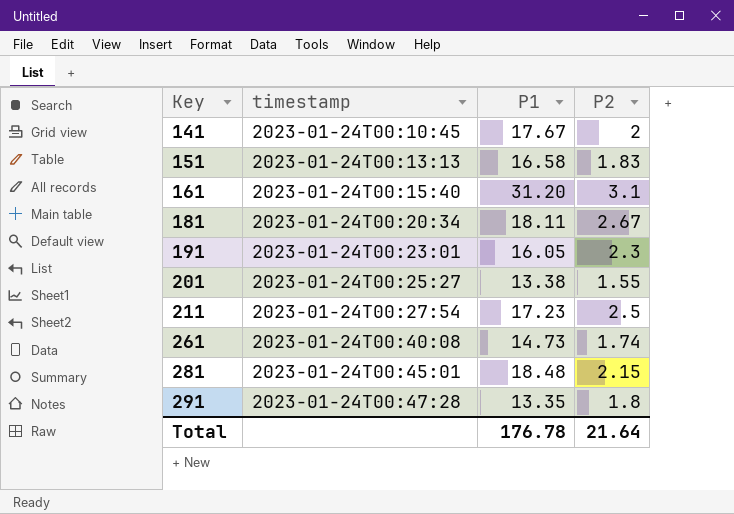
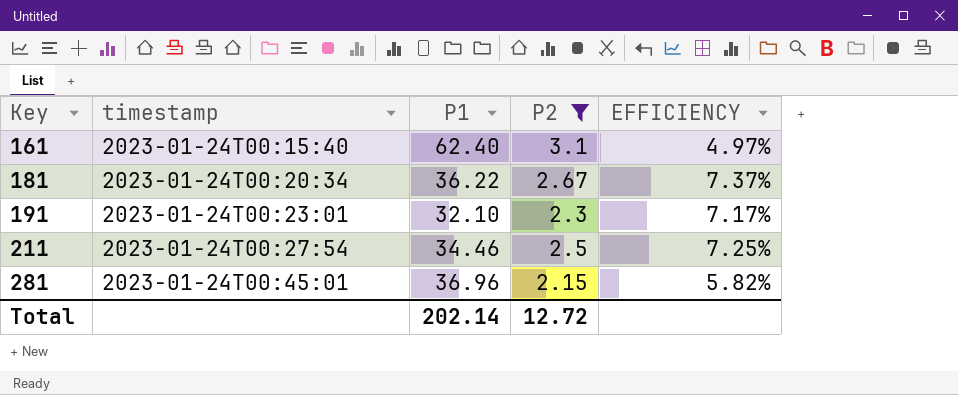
filter: none -> P2 >= 2.15
column EFFICIENCY | formula: none -> [P2] / [P1]
161 | P1: 31.20 -> 62.40
181 | P1: 18.11 -> 36.22
191 | P1: 16.05 -> 32.10
211 | P1: 17.23 -> 34.46
281 | P1: 18.48 -> 36.96
Total | P1: 176.78 -> 202.14
Total | P2: 21.64 -> 12.72

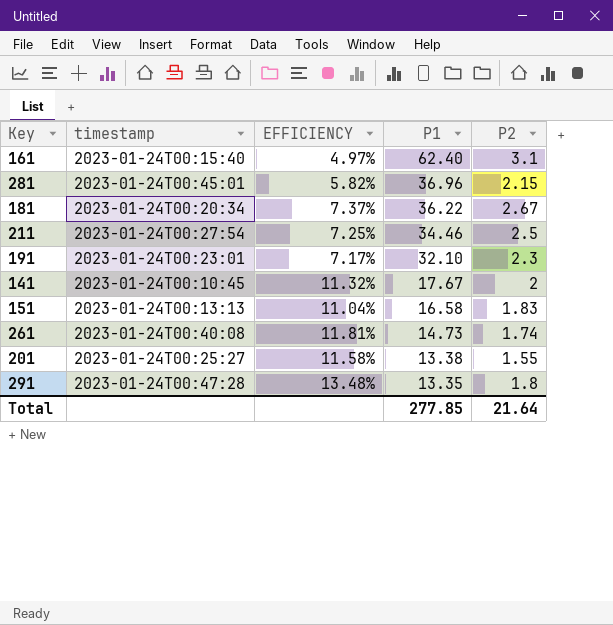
filter: P2 >= 2.15 -> none
row order: Key ascending -> P1 descending
column EFFICIENCY | position: 5 -> 3
Total | P1: 202.14 -> 277.85
Total | P2: 12.72 -> 21.64

